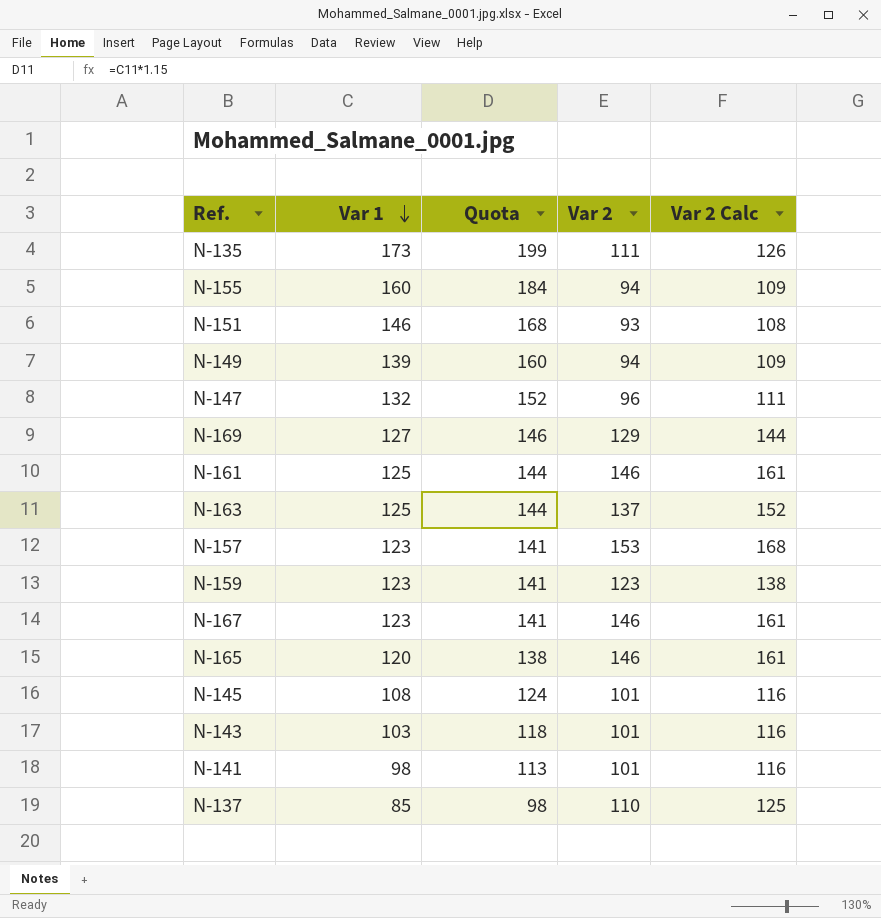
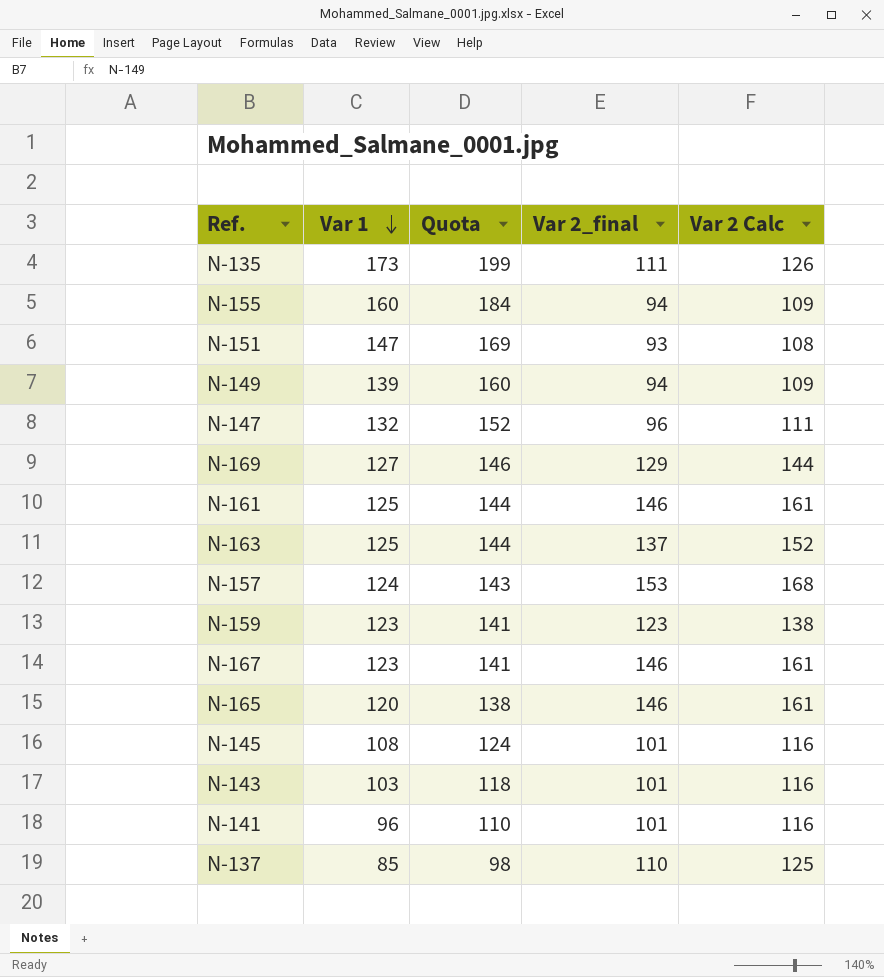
column name: Var 2 -> Var 2_final
N-151 | Var 1: 146 -> 147
N-151 | Quota: 168 -> 169
N-157 | Var 1: 123 -> 124
N-157 | Quota: 141 -> 143
N-141 | Var 1: 98 -> 96
N-141 | Quota: 113 -> 110

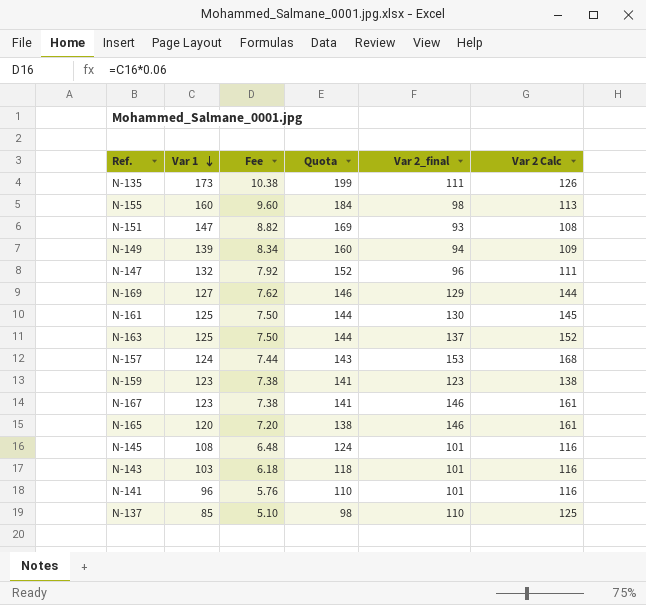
column Fee | formula: none -> [Var 1] * 0.06
N-155 | Var 2_final: 94 -> 98
N-155 | Var 2 Calc: 109 -> 113
N-161 | Var 2_final: 146 -> 130
N-161 | Var 2 Calc: 161 -> 145

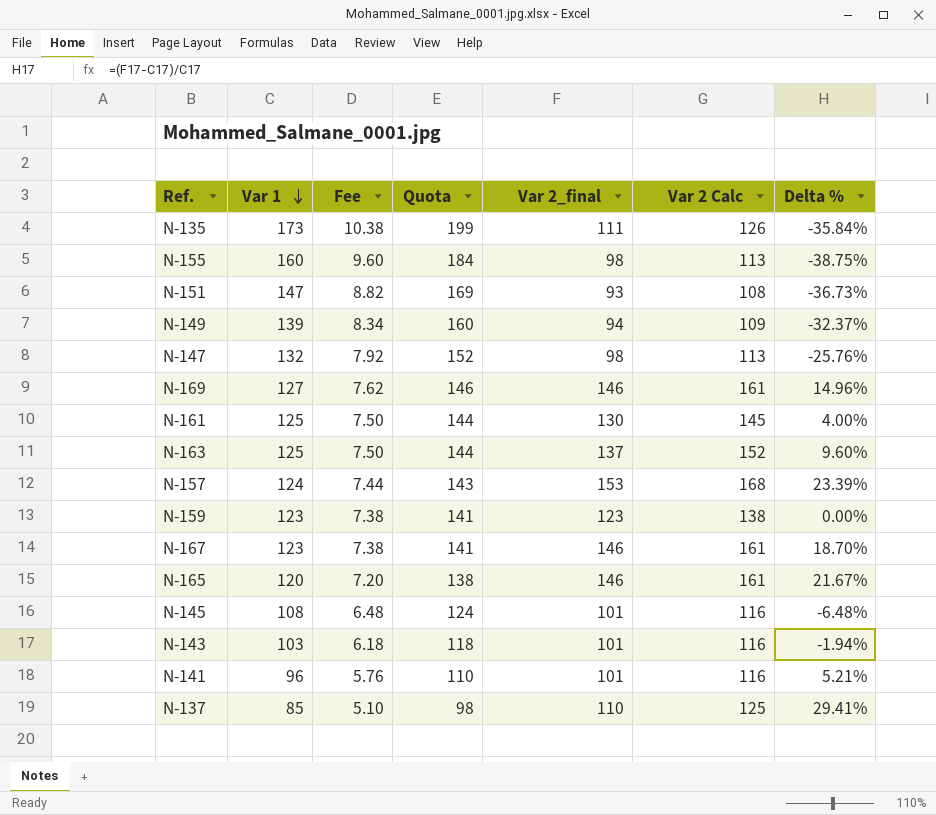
column Delta % | formula: none -> ([Var 2_final] - [Var 1]) / [Var 1]
N-147 | Var 2_final: 96 -> 98
N-147 | Var 2 Calc: 111 -> 113
N-169 | Var 2_final: 129 -> 146
N-169 | Var 2 Calc: 144 -> 161

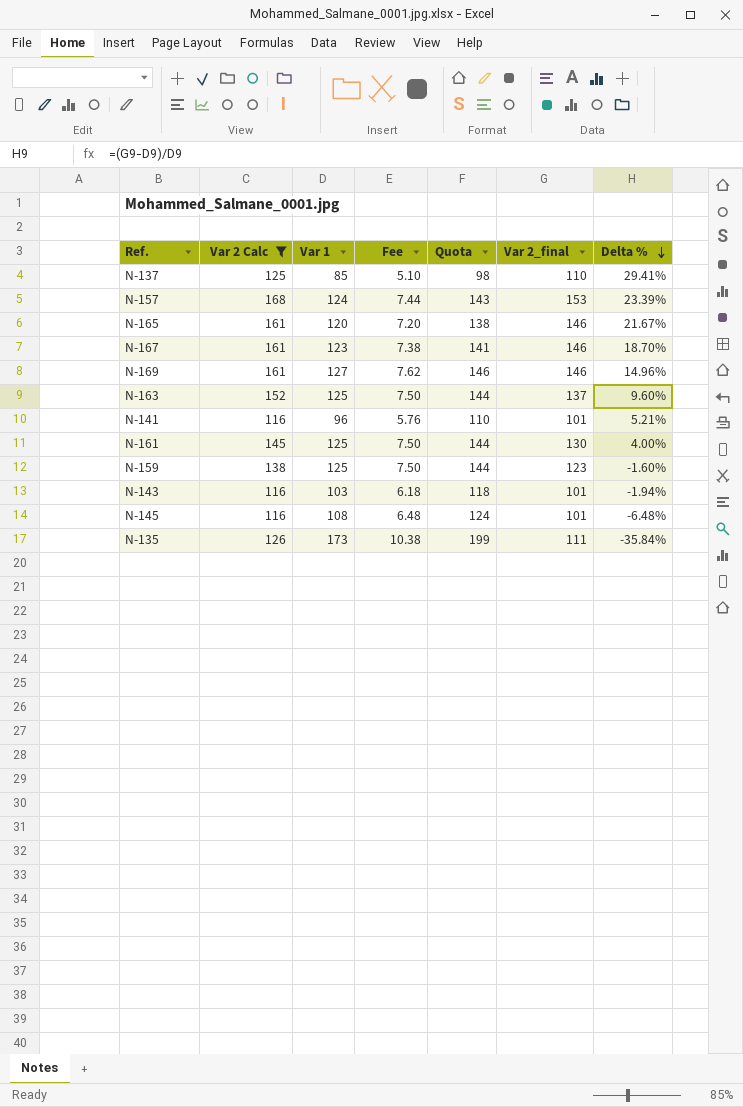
filter: none -> Var 2 Calc >= 116
row order: Var 1 descending -> Delta % descending
column Var 2 Calc | position: 6 -> 2
N-159 | Var 1: 123 -> 125
N-159 | Fee: 7.38 -> 7.50
N-159 | Quota: 141 -> 144
N-159 | Delta %: 0.00% -> -1.60%

